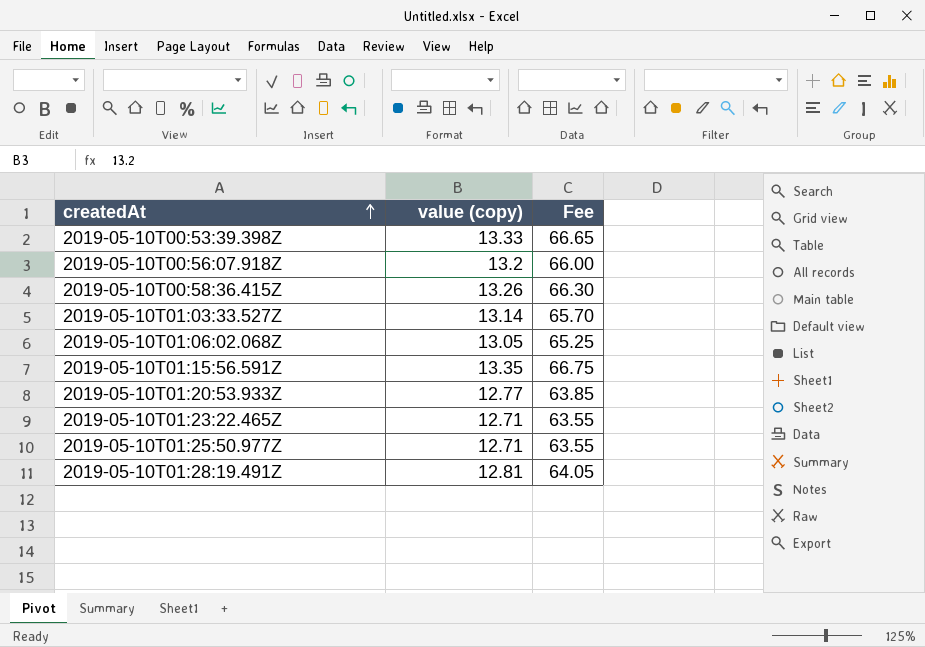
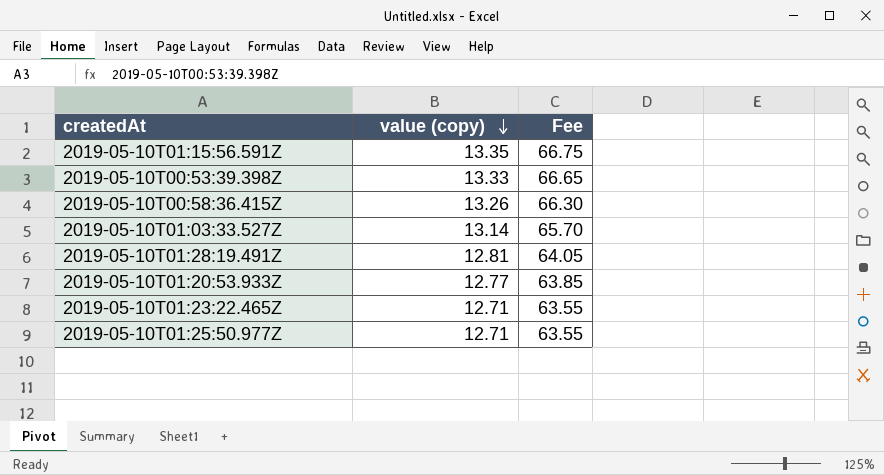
row order: createdAt ascending -> value (copy) descending
row 2019-05-10T00:56:07.918Z: 13.2 | 66.00 -> none
row 2019-05-10T01:06:02.068Z: 13.05 | 65.25 -> none

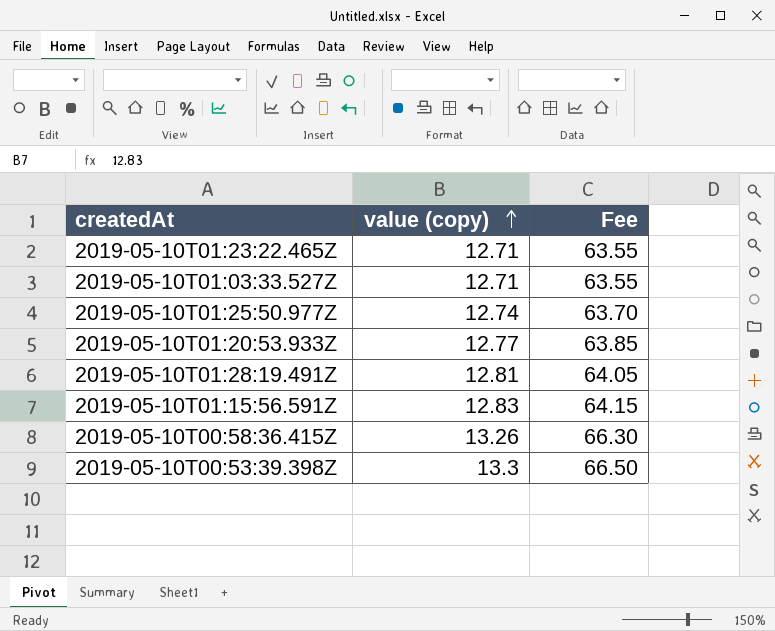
row order: value (copy) descending -> value (copy) ascending
2019-05-10T01:03:33.527Z | value (copy): 13.14 -> 12.71
2019-05-10T01:03:33.527Z | Fee: 65.70 -> 63.55
2019-05-10T01:25:50.977Z | value (copy): 12.71 -> 12.74
2019-05-10T01:25:50.977Z | Fee: 63.55 -> 63.70
2019-05-10T01:15:56.591Z | value (copy): 13.35 -> 12.83
2019-05-10T01:15:56.591Z | Fee: 66.75 -> 64.15
2019-05-10T00:53:39.398Z | value (copy): 13.33 -> 13.3
2019-05-10T00:53:39.398Z | Fee: 66.65 -> 66.50

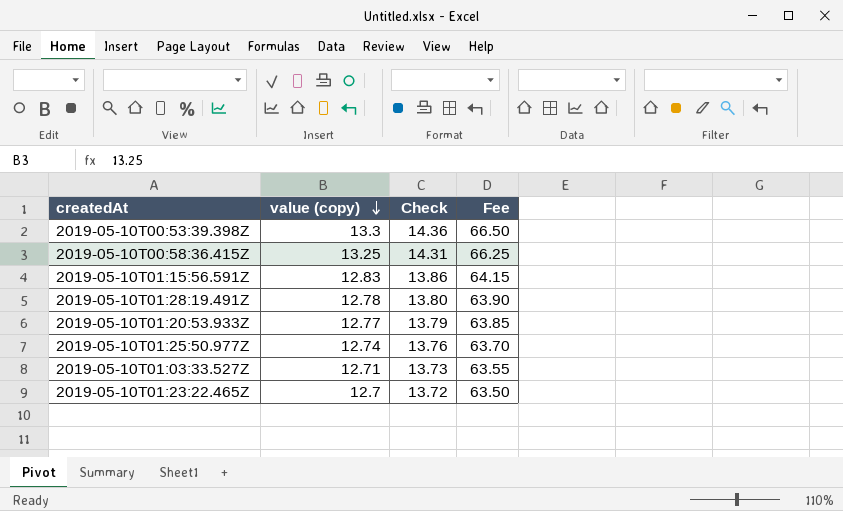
row order: value (copy) ascending -> value (copy) descending
column Check | formula: none -> [value (copy)] * 1.08
2019-05-10T00:58:36.415Z | value (copy): 13.26 -> 13.25
2019-05-10T00:58:36.415Z | Fee: 66.30 -> 66.25
2019-05-10T01:28:19.491Z | value (copy): 12.81 -> 12.78
2019-05-10T01:28:19.491Z | Fee: 64.05 -> 63.90
2019-05-10T01:23:22.465Z | value (copy): 12.71 -> 12.7
2019-05-10T01:23:22.465Z | Fee: 63.55 -> 63.50

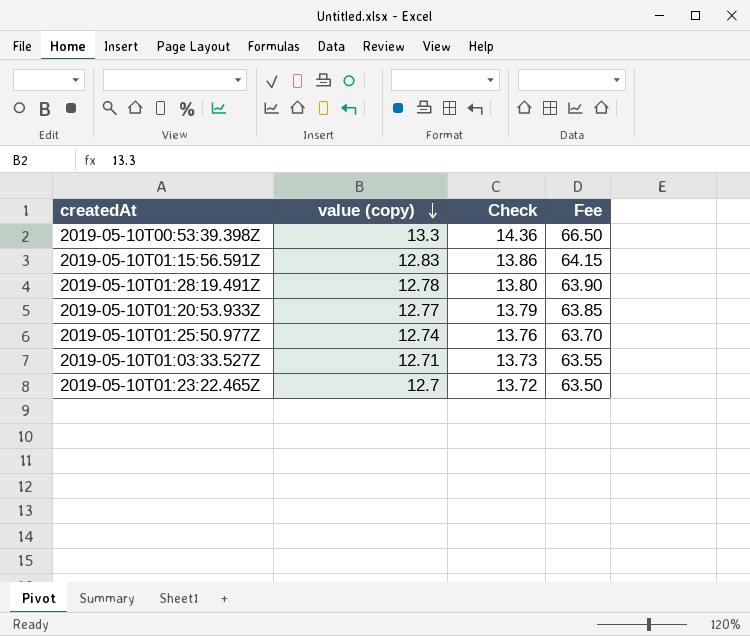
row 2019-05-10T00:58:36.415Z: 13.25 | 14.31 | 66.25 -> none

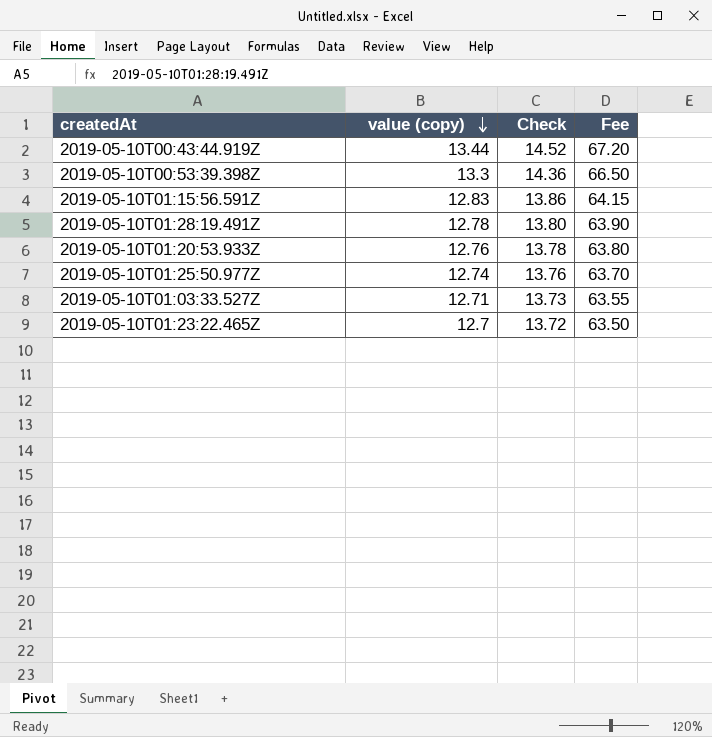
row 2019-05-10T00:43:44.919Z: none -> 13.44 | 14.52 | 67.20
2019-05-10T01:20:53.933Z | value (copy): 12.77 -> 12.76
2019-05-10T01:20:53.933Z | Check: 13.79 -> 13.78
2019-05-10T01:20:53.933Z | Fee: 63.85 -> 63.80

